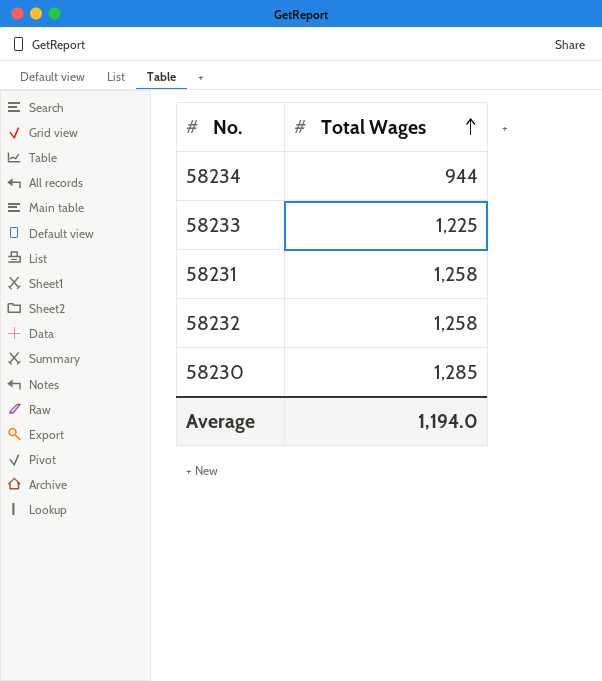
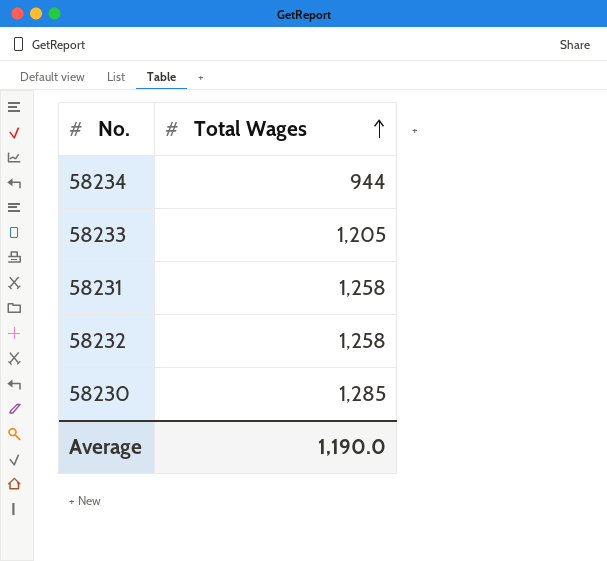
58233 | Total Wages: 1,225 -> 1,205
Average | Total Wages: 1,194.0 -> 1,190.0

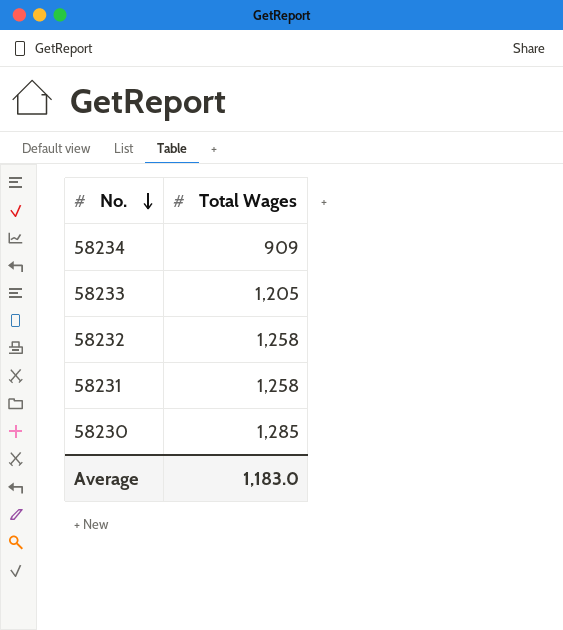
row order: Total Wages ascending -> No. descending
58234 | Total Wages: 944 -> 909
Average | Total Wages: 1,190.0 -> 1,183.0

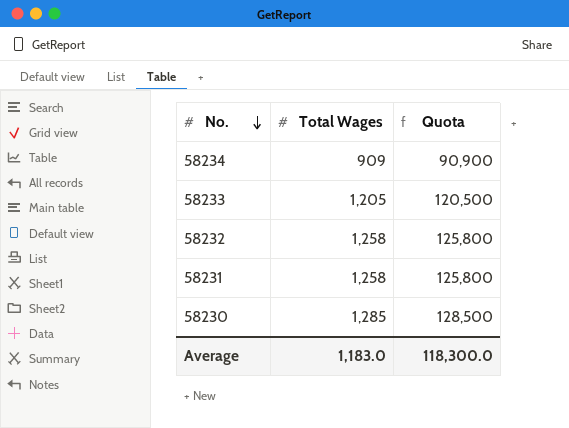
column Quota | formula: none -> [Total Wages] * 100

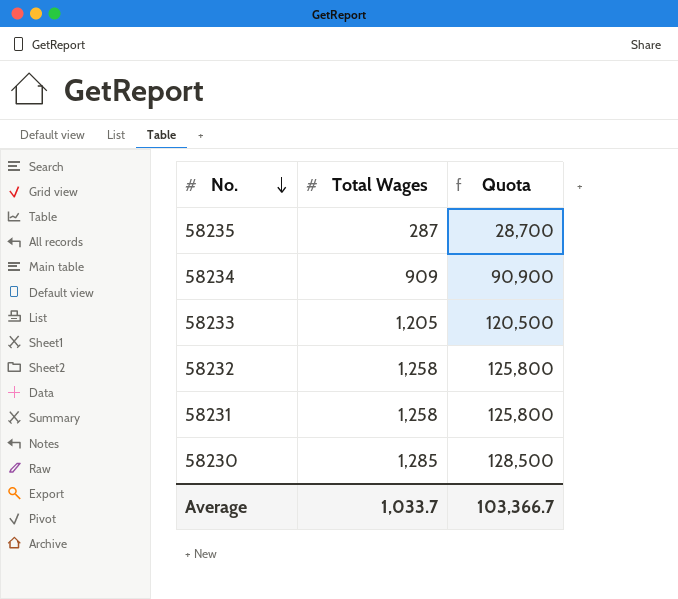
row 58235: none -> 287 | 28,700
Average | Total Wages: 1,183.0 -> 1,033.7
Average | Quota: 118,300.0 -> 103,366.7

